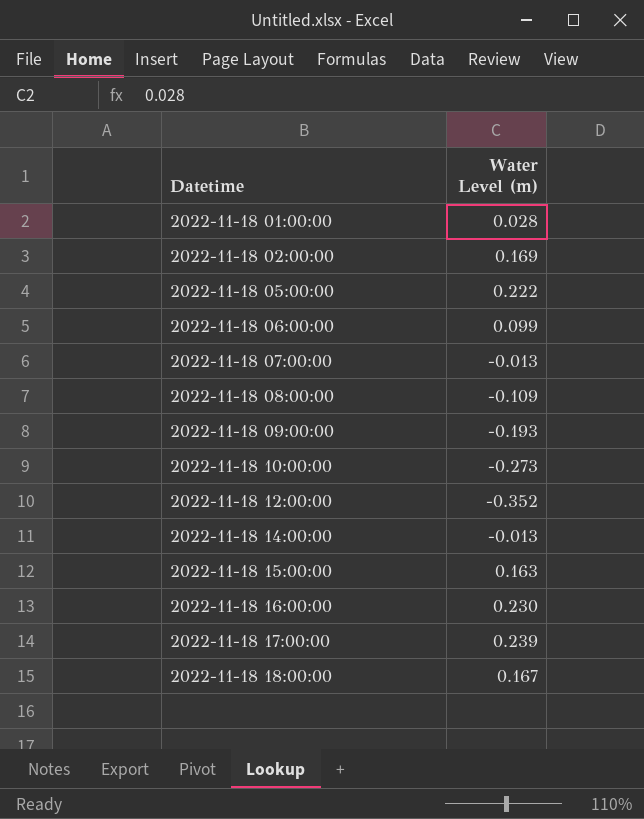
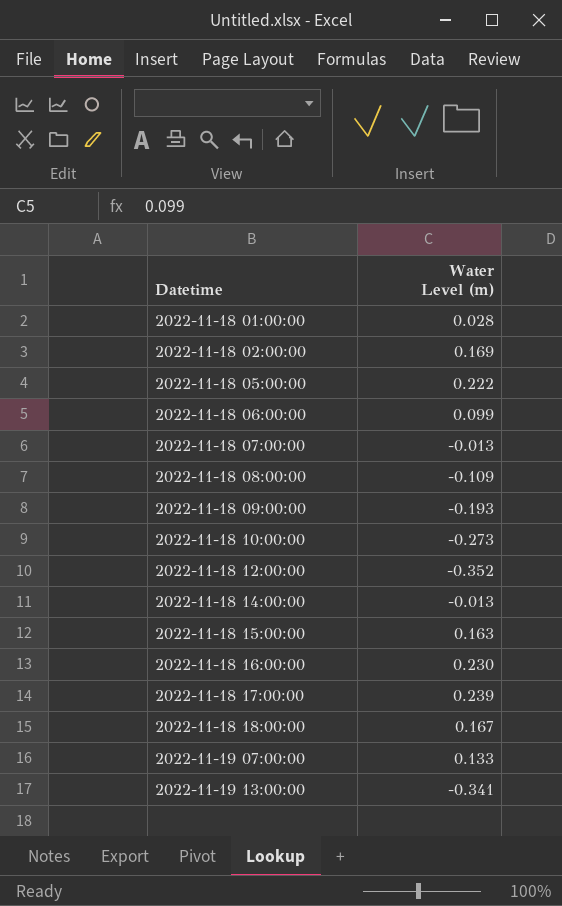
row 2022-11-19 07:00:00: none -> 0.133
row 2022-11-19 13:00:00: none -> -0.341

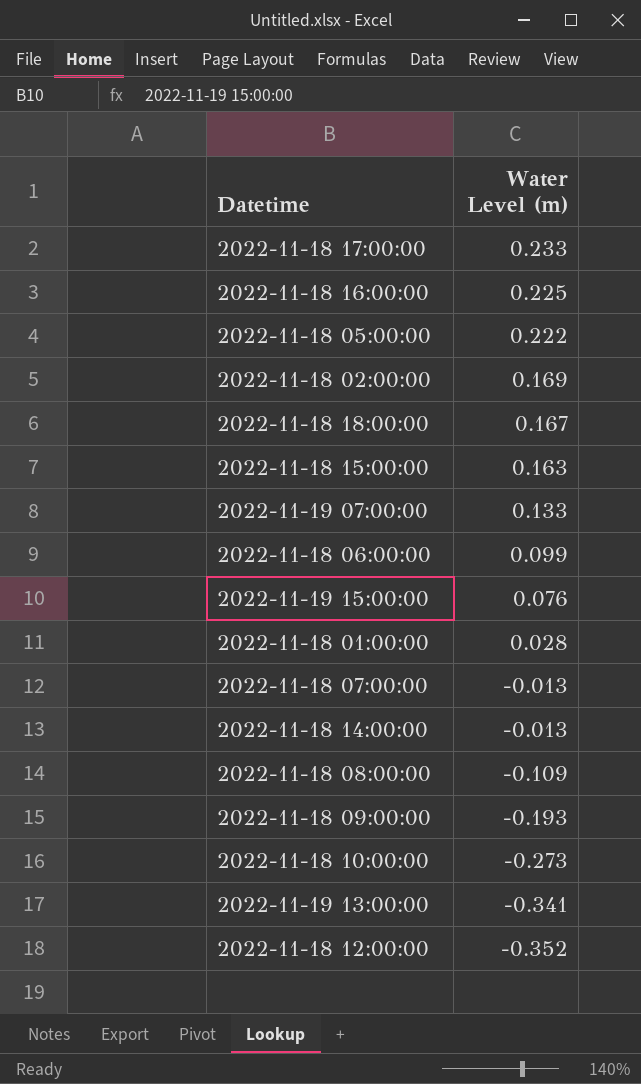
row order: Datetime ascending -> Water Level (m) descending
2022-11-18 17:00:00 | Water Level (m): 0.239 -> 0.233
2022-11-18 16:00:00 | Water Level (m): 0.230 -> 0.225
row 2022-11-19 15:00:00: none -> 0.076

